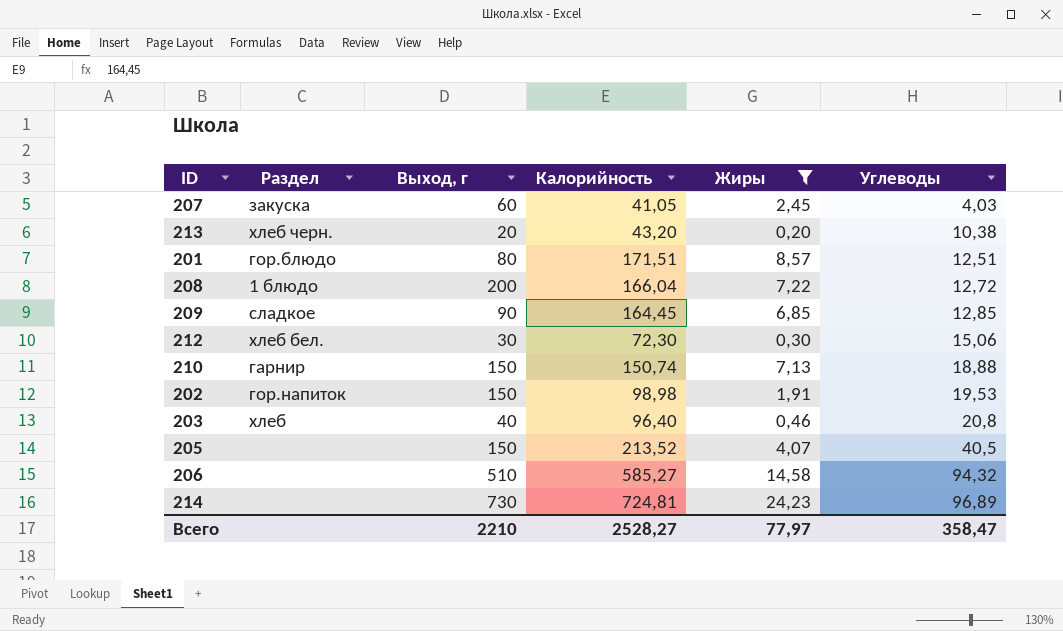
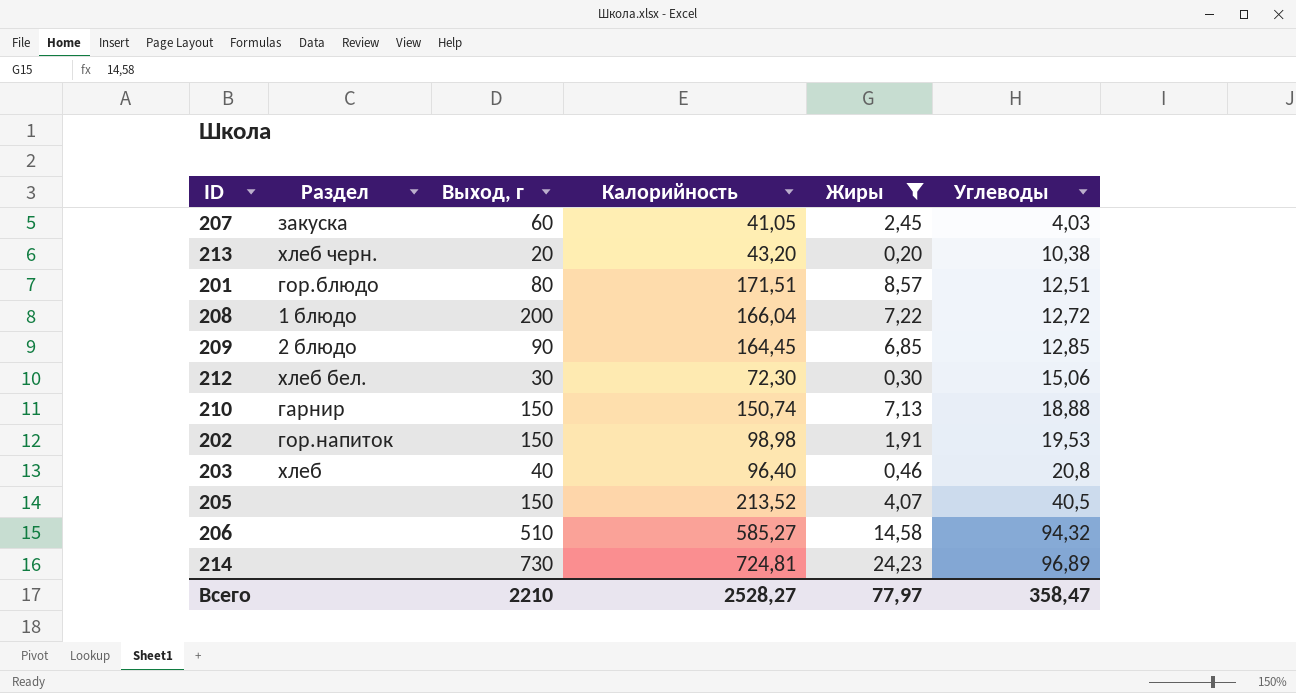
209 | Раздел: сладкое -> 2 блюдо

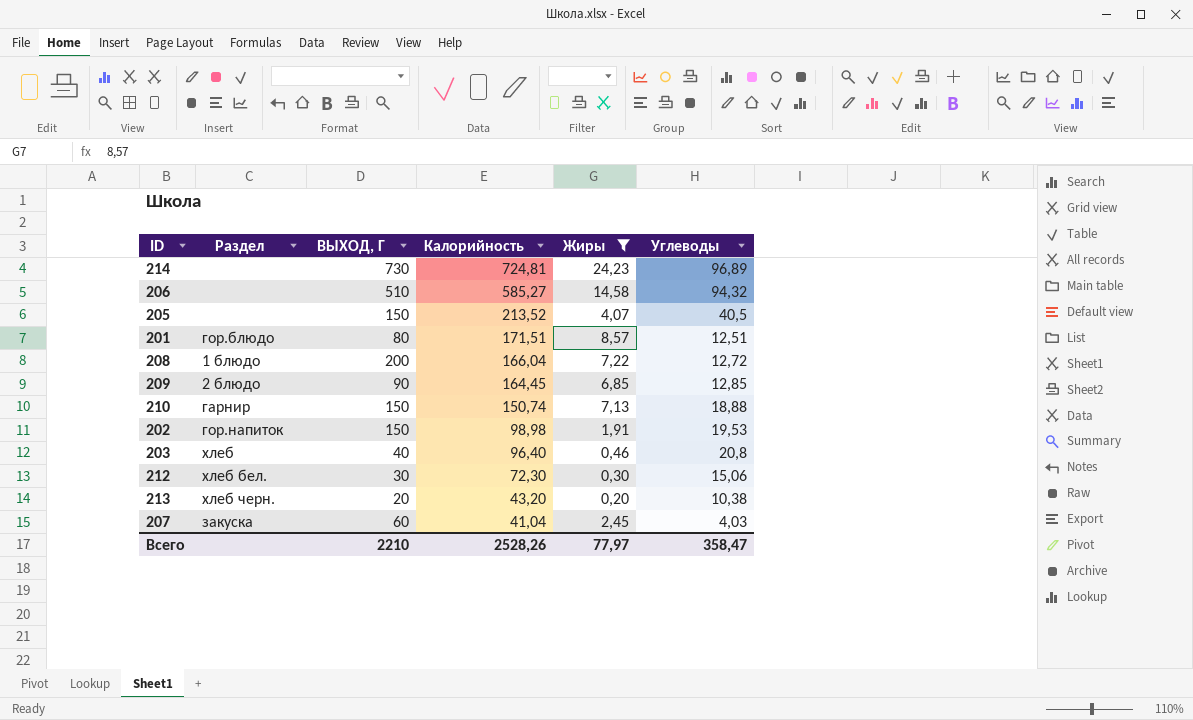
row order: Углеводы ascending -> Калорийность descending
column name: Выход, г -> ВЫХОД, Г
207 | Калорийность: 41,05 -> 41,04
Всего | Калорийность: 2528,27 -> 2528,26

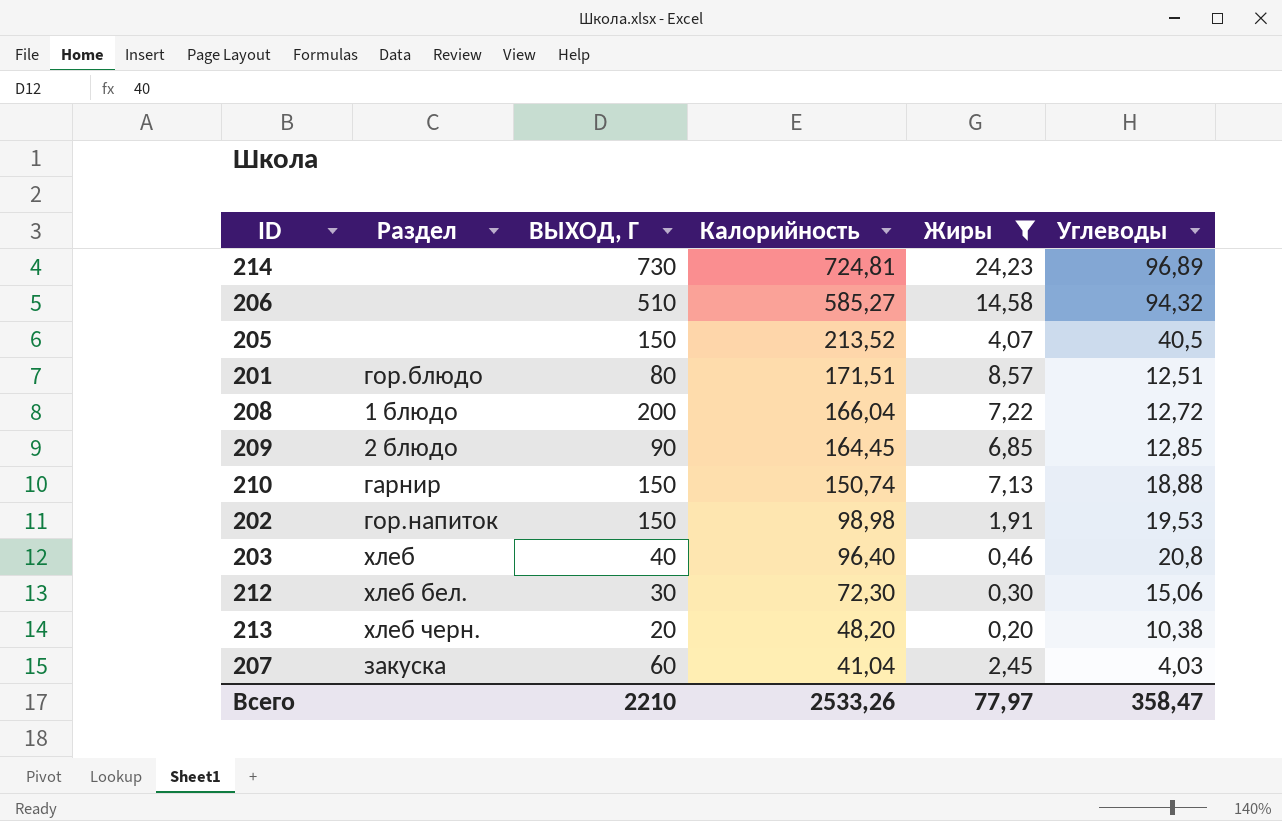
213 | Калорийность: 43,20 -> 48,20
Всего | Калорийность: 2528,26 -> 2533,26

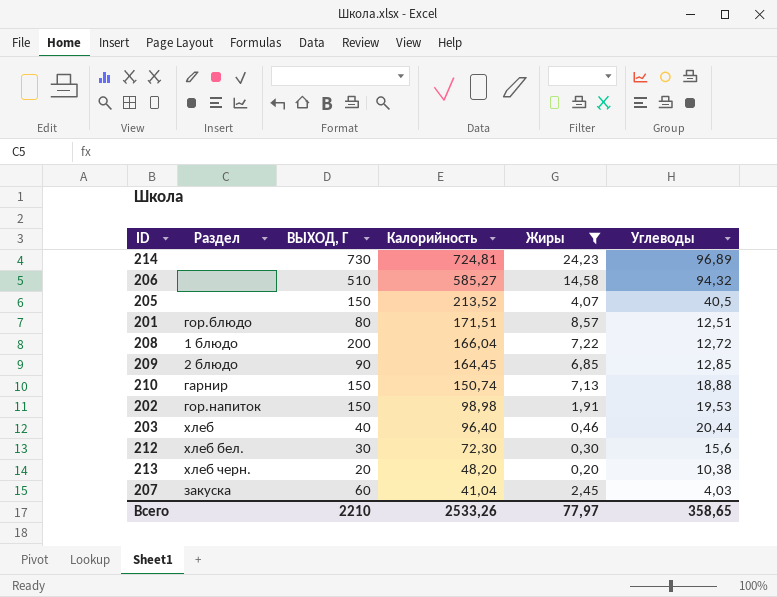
203 | Углеводы: 20,8 -> 20,44
212 | Углеводы: 15,06 -> 15,6
Всего | Углеводы: 358,47 -> 358,65

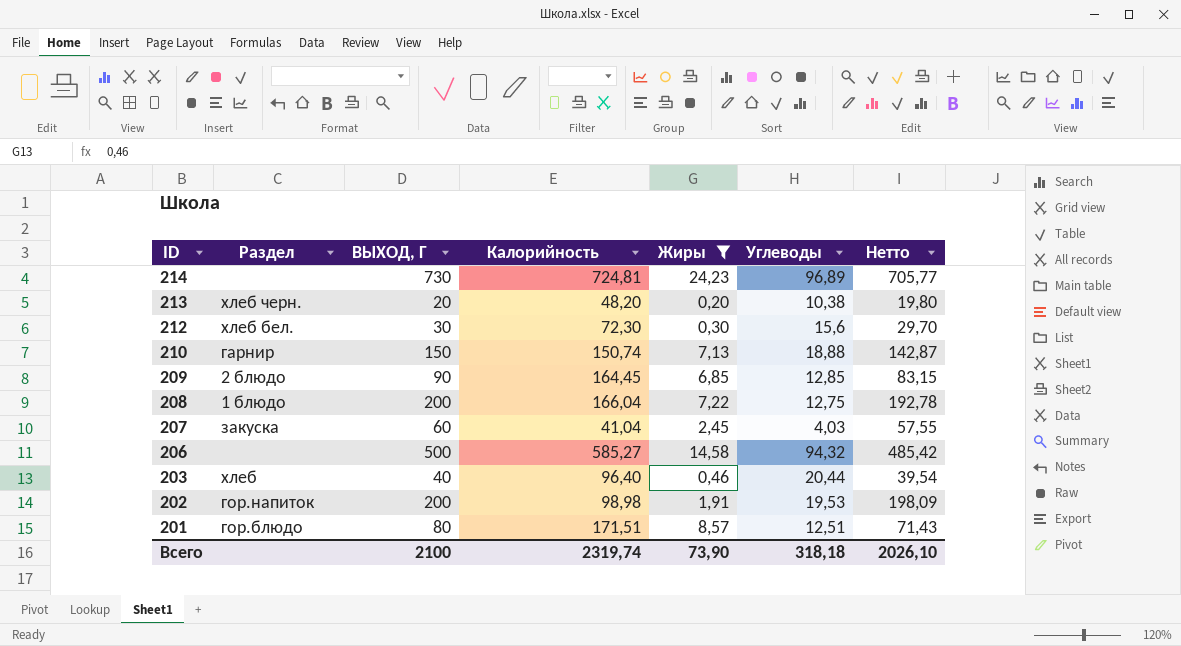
row order: Калорийность descending -> ID descending
column Нетто | formula: none -> [ВЫХОД, Г] - [Жиры]
row 205: none | 150 | 213,52 | 4,07 | 40,5 -> none
208 | Углеводы: 12,72 -> 12,75
206 | ВЫХОД, Г: 510 -> 500
202 | ВЫХОД, Г: 150 -> 200
Всего | ВЫХОД, Г: 2210 -> 2100
Всего | Калорийность: 2533,26 -> 2319,74
Всего | Жиры: 77,97 -> 73,90
Всего | Углеводы: 358,65 -> 318,18

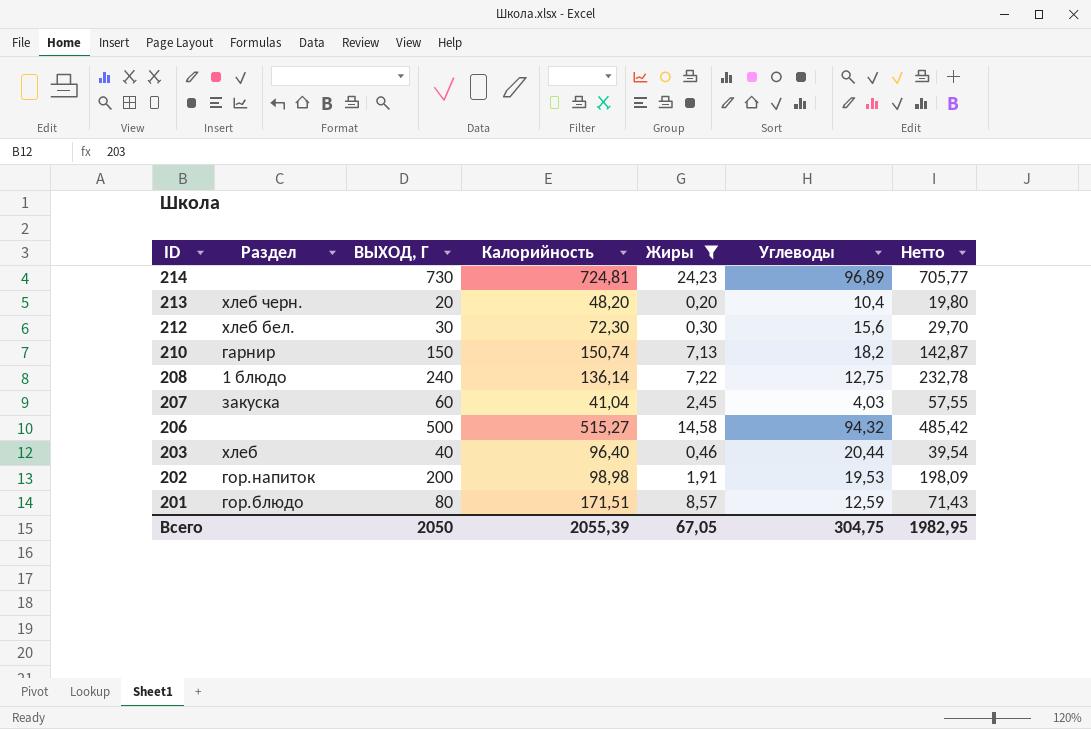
row 209: 2 блюдо | 90 | 164,45 | 6,85 | 12,85 | 83,15 -> none
213 | Углеводы: 10,38 -> 10,4
210 | Углеводы: 18,88 -> 18,2
208 | ВЫХОД, Г: 200 -> 240
208 | Калорийность: 166,04 -> 136,14
208 | Нетто: 192,78 -> 232,78
206 | Калорийность: 585,27 -> 515,27
201 | Углеводы: 12,51 -> 12,59
Всего | ВЫХОД, Г: 2100 -> 2050
Всего | Калорийность: 2319,74 -> 2055,39
Всего | Жиры: 73,90 -> 67,05
Всего | Углеводы: 318,18 -> 304,75
Всего | Нетто: 2026,10 -> 1982,95

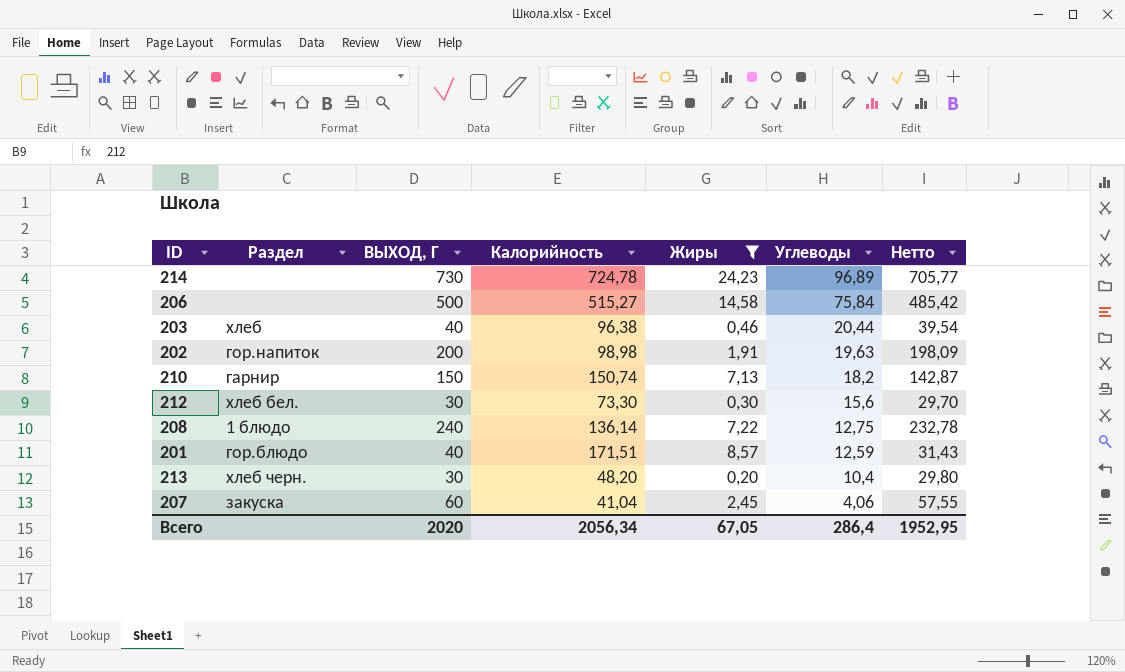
row order: ID descending -> Углеводы descending
214 | Калорийность: 724,81 -> 724,78
206 | Углеводы: 94,32 -> 75,84
203 | Калорийность: 96,40 -> 96,38
202 | Углеводы: 19,53 -> 19,63
212 | Калорийность: 72,30 -> 73,30
201 | ВЫХОД, Г: 80 -> 40
201 | Нетто: 71,43 -> 31,43
213 | ВЫХОД, Г: 20 -> 30
213 | Нетто: 19,80 -> 29,80
207 | Углеводы: 4,03 -> 4,06
Всего | ВЫХОД, Г: 2050 -> 2020
Всего | Калорийность: 2055,39 -> 2056,34
Всего | Углеводы: 304,75 -> 286,4
Всего | Нетто: 1982,95 -> 1952,95

